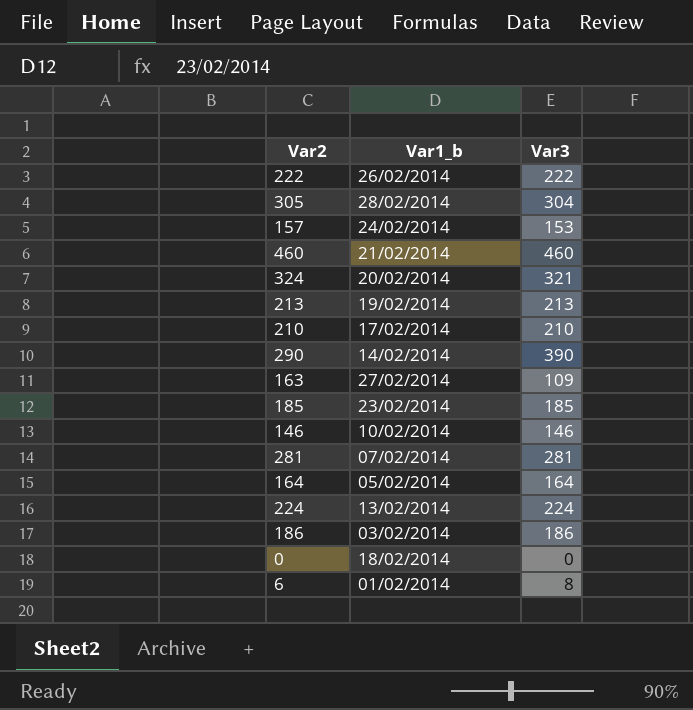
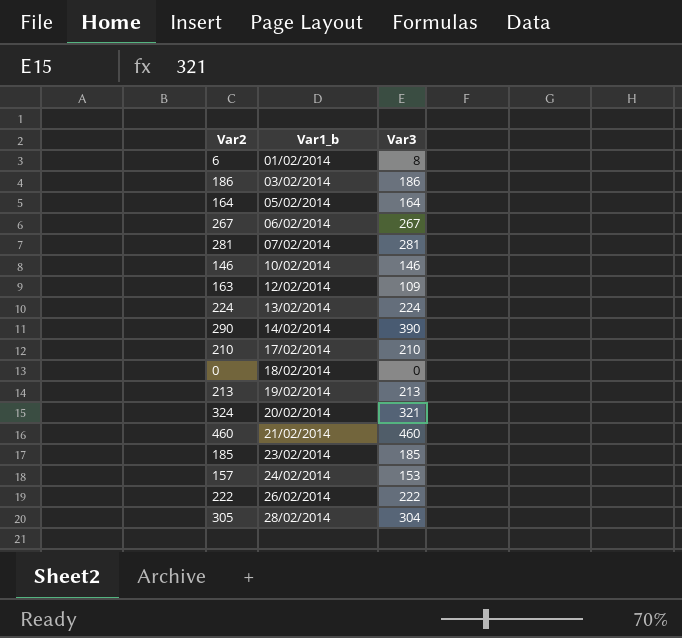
row order: none -> Var1_b ascending
row 267: none -> 06/02/2014 | 267
163 | Var1_b: 27/02/2014 -> 12/02/2014

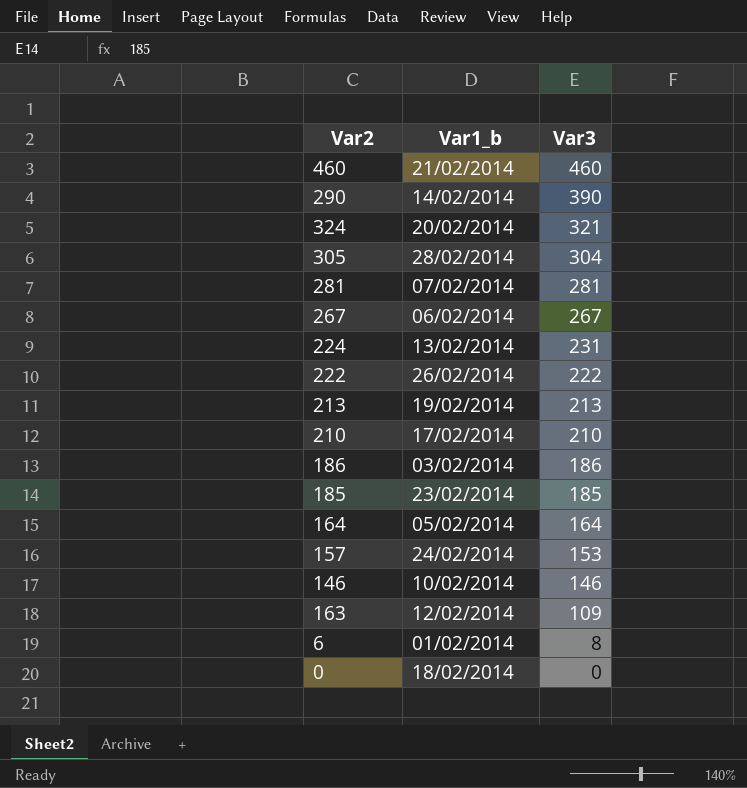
row order: Var1_b ascending -> Var3 descending
224 | Var3: 224 -> 231

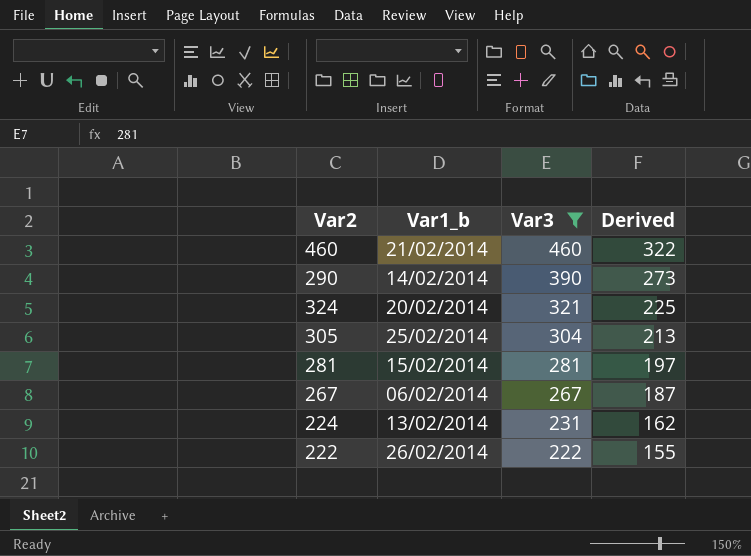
filter: none -> Var3 >= 222
column Derived | formula: none -> [Var3] * 0.7
305 | Var1_b: 28/02/2014 -> 25/02/2014
281 | Var1_b: 07/02/2014 -> 15/02/2014

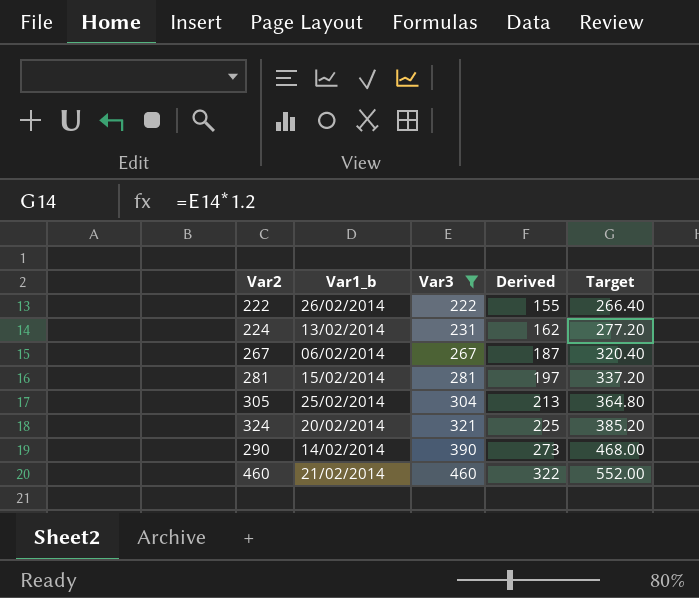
row order: Var3 descending -> Var3 ascending
column Target | formula: none -> [Var3] * 1.2

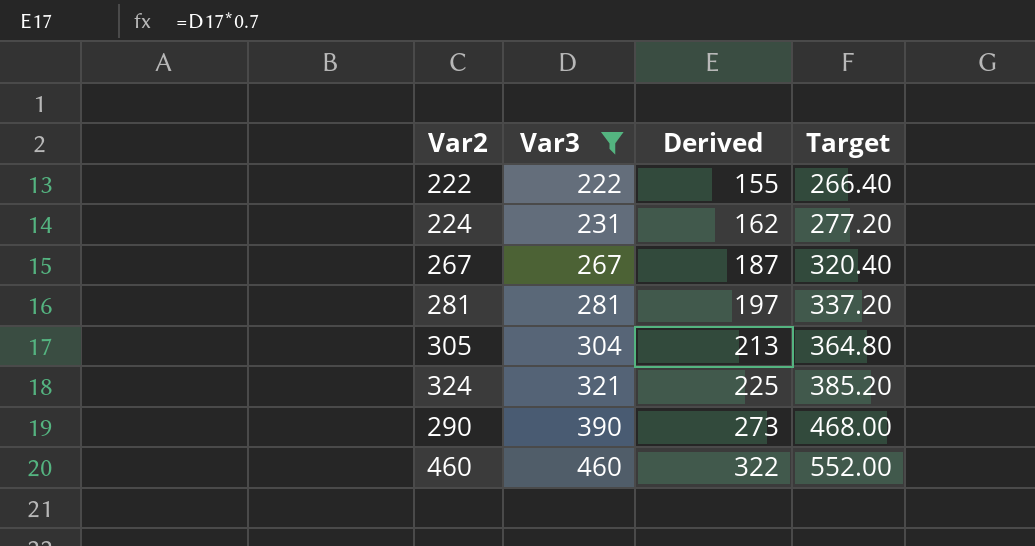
column Var1_b | position: 2 -> none

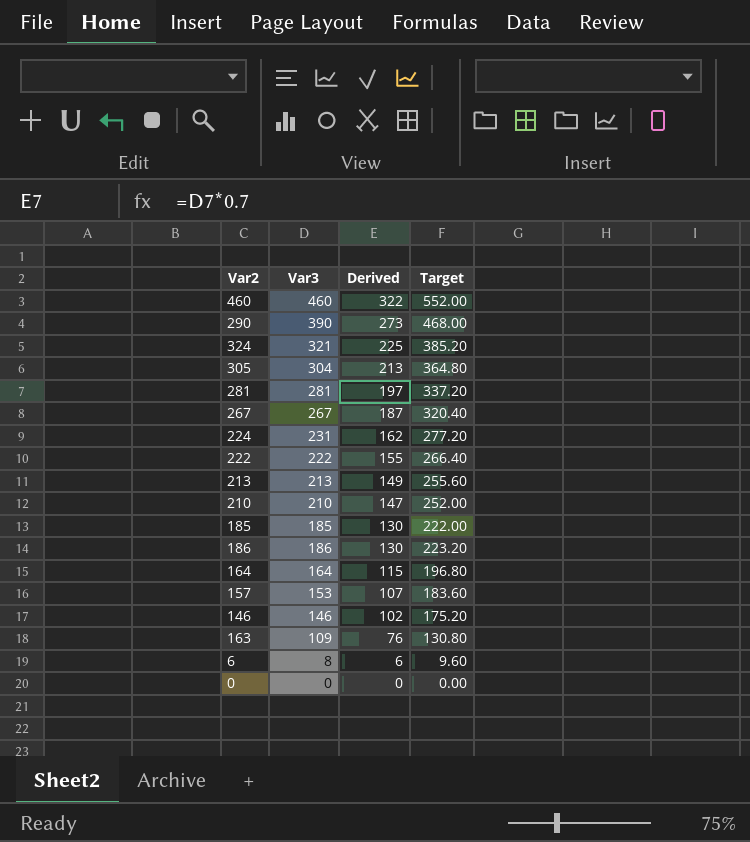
filter: Var3 >= 222 -> none
row order: Var3 ascending -> Derived descending

